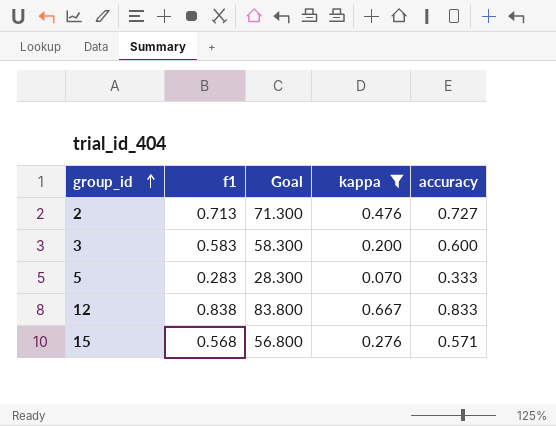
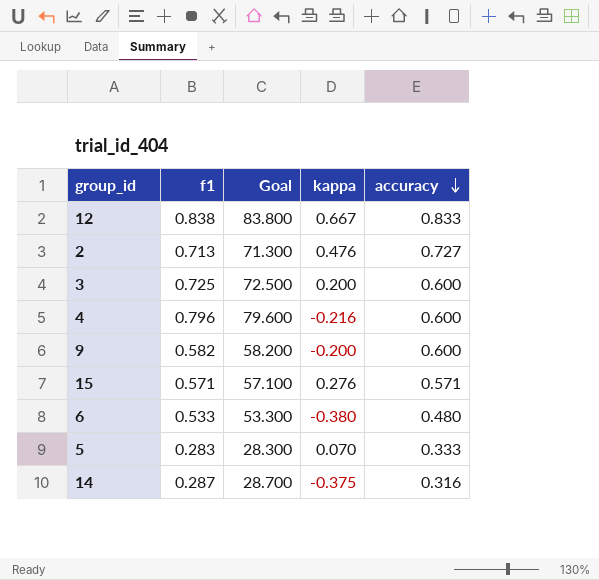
filter: kappa >= 0.070 -> none
row order: group_id ascending -> accuracy descending
3 | f1: 0.583 -> 0.725
3 | Goal: 58.300 -> 72.500
15 | f1: 0.568 -> 0.571
15 | Goal: 56.800 -> 57.100

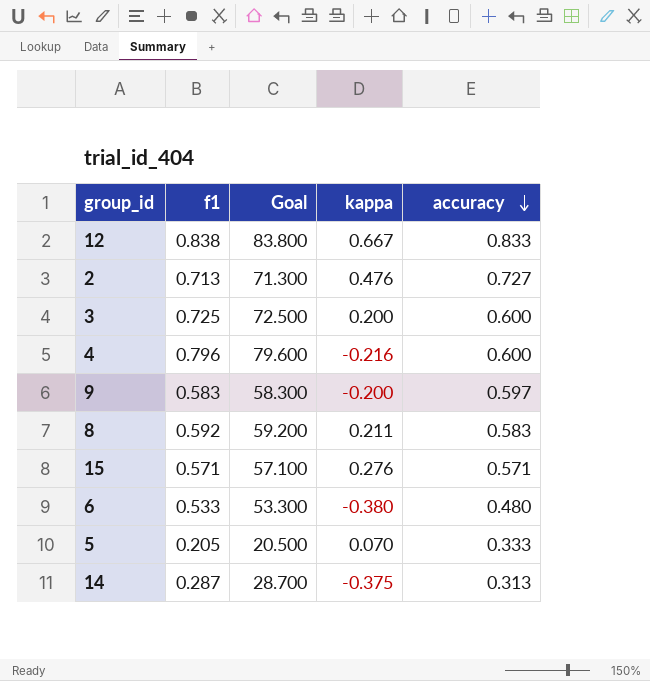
9 | f1: 0.582 -> 0.583
9 | Goal: 58.200 -> 58.300
9 | accuracy: 0.600 -> 0.597
row 8: none -> 0.592 | 59.200 | 0.211 | 0.583
5 | f1: 0.283 -> 0.205
5 | Goal: 28.300 -> 20.500
14 | accuracy: 0.316 -> 0.313

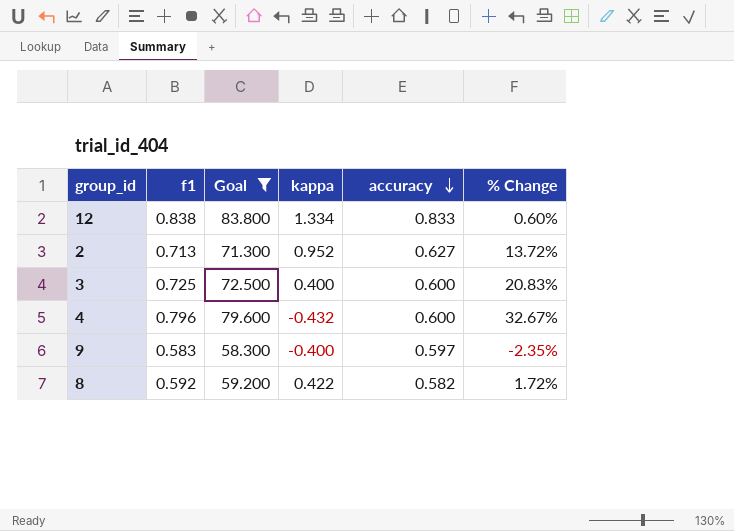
filter: none -> Goal >= 58.300
column % Change | formula: none -> ([f1] - [accuracy]) / [accuracy]
12 | kappa: 0.667 -> 1.334
2 | kappa: 0.476 -> 0.952
2 | accuracy: 0.727 -> 0.627
3 | kappa: 0.200 -> 0.400
4 | kappa: -0.216 -> -0.432
9 | kappa: -0.200 -> -0.400
8 | kappa: 0.211 -> 0.422
8 | accuracy: 0.583 -> 0.582

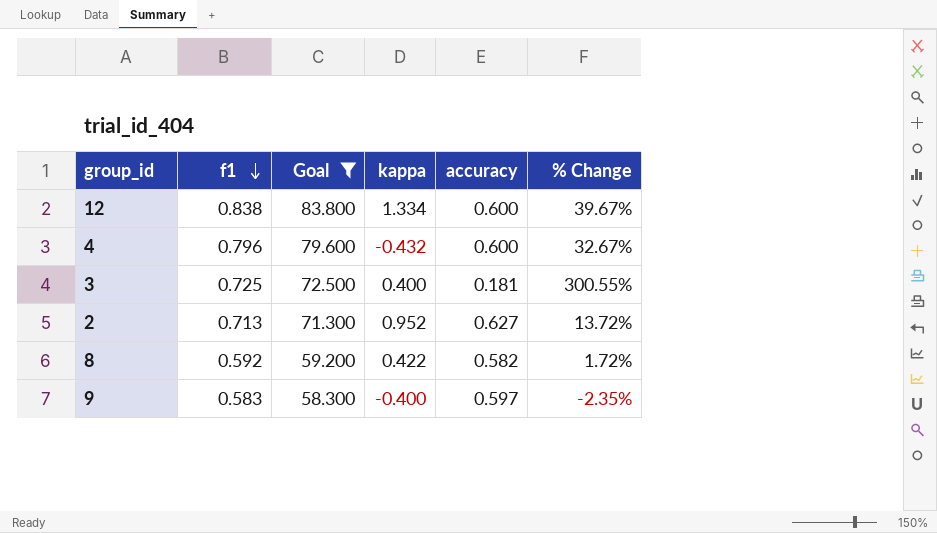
row order: accuracy descending -> f1 descending
12 | accuracy: 0.833 -> 0.600
12 | % Change: 0.60% -> 39.67%
3 | accuracy: 0.600 -> 0.181
3 | % Change: 20.83% -> 300.55%

